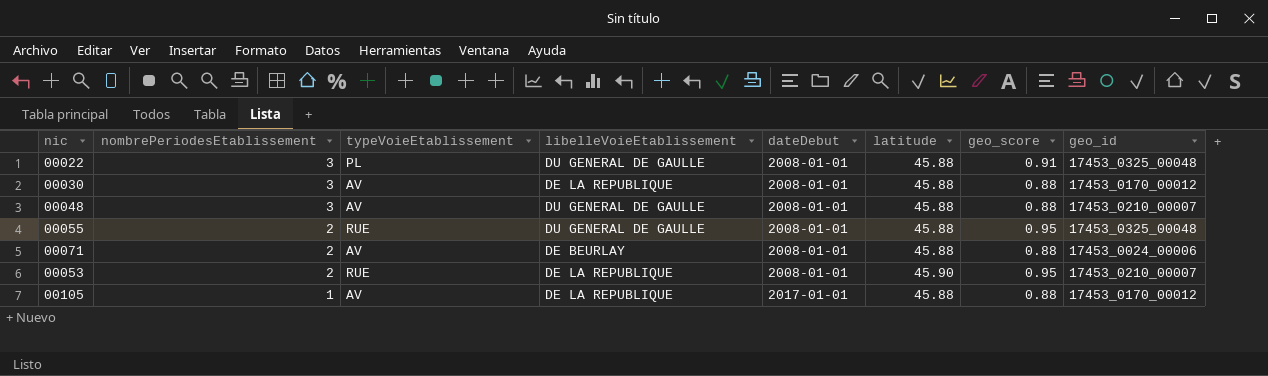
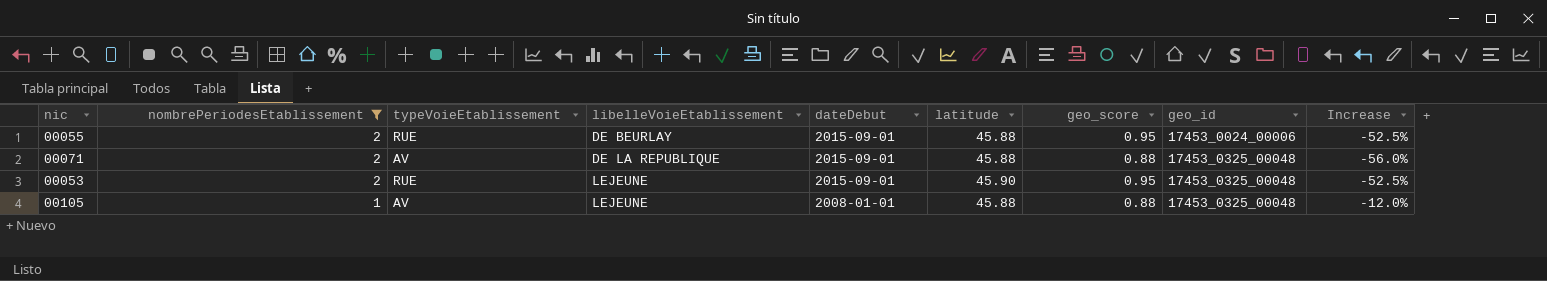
filter: none -> nombrePeriodesEtablissement != 3
column Increase | formula: none -> ([geo_score] - [nombrePeriodesEtablissement]) / [nombrePeriodesEtablissement]
00055 | libelleVoieEtablissement: DU GENERAL DE GAULLE -> DE BEURLAY
00055 | dateDebut: 2008-01-01 -> 2015-09-01
00055 | geo_id: 17453_0325_00048 -> 17453_0024_00006
00071 | libelleVoieEtablissement: DE BEURLAY -> DE LA REPUBLIQUE
00071 | dateDebut: 2008-01-01 -> 2015-09-01
00071 | geo_id: 17453_0024_00006 -> 17453_0325_00048
00053 | libelleVoieEtablissement: DE LA REPUBLIQUE -> LEJEUNE
00053 | dateDebut: 2008-01-01 -> 2015-09-01
00053 | geo_id: 17453_0210_00007 -> 17453_0325_00048
00105 | libelleVoieEtablissement: DE LA REPUBLIQUE -> LEJEUNE
00105 | dateDebut: 2017-01-01 -> 2008-01-01
00105 | geo_id: 17453_0170_00012 -> 17453_0325_00048

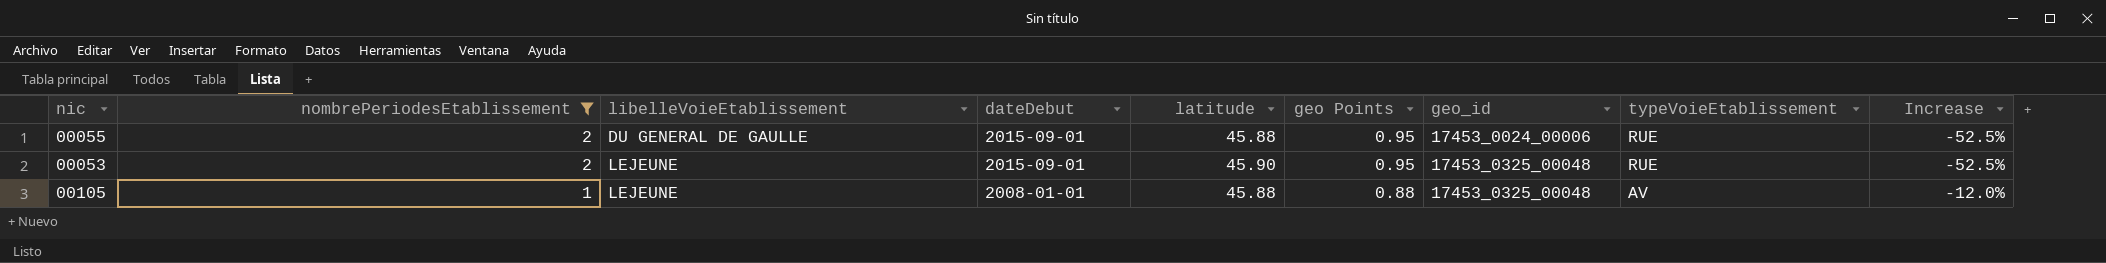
column name: geo_score -> geo Points
column typeVoieEtablissement | position: 3 -> 8
row 00071: 2 | AV | DE LA REPUBLIQUE | 2015-09-01 | 45.88 | 0.88 | 17453_0325_00048 | -56.0% -> none
00055 | libelleVoieEtablissement: DE BEURLAY -> DU GENERAL DE GAULLE

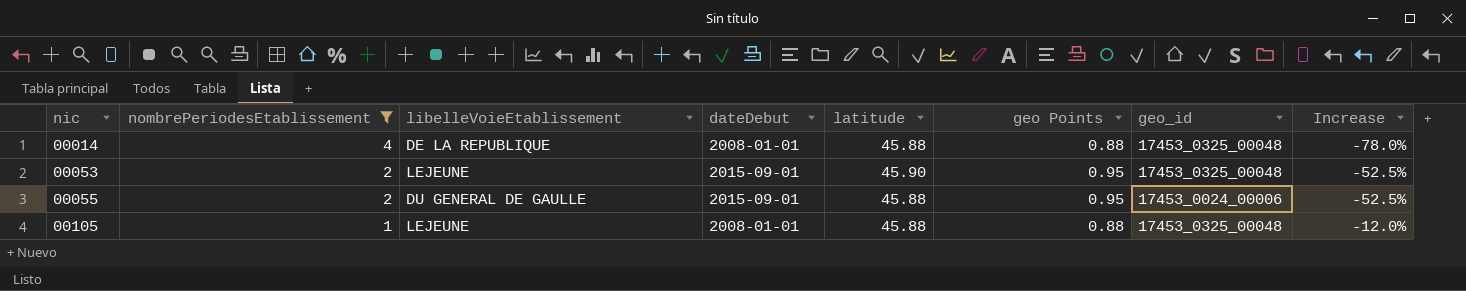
row order: nombrePeriodesEtablissement descending -> nic ascending
column typeVoieEtablissement | position: 8 -> none
row 00014: none -> 4 | DE LA REPUBLIQUE | 2008-01-01 | 45.88 | 0.88 | 17453_0325_00048 | -78.0%

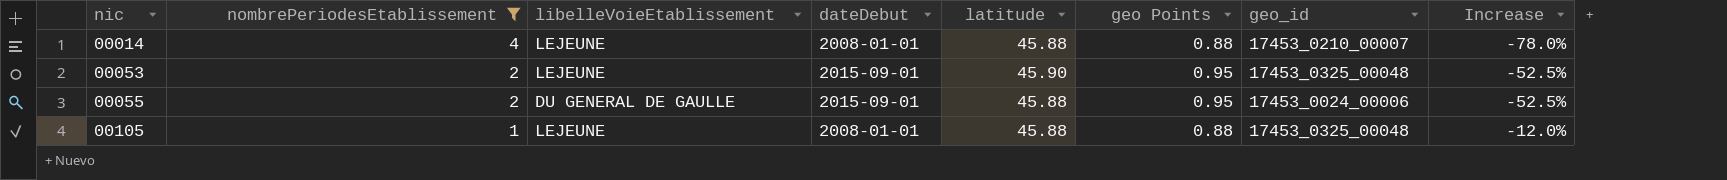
00014 | libelleVoieEtablissement: DE LA REPUBLIQUE -> LEJEUNE
00014 | geo_id: 17453_0325_00048 -> 17453_0210_00007

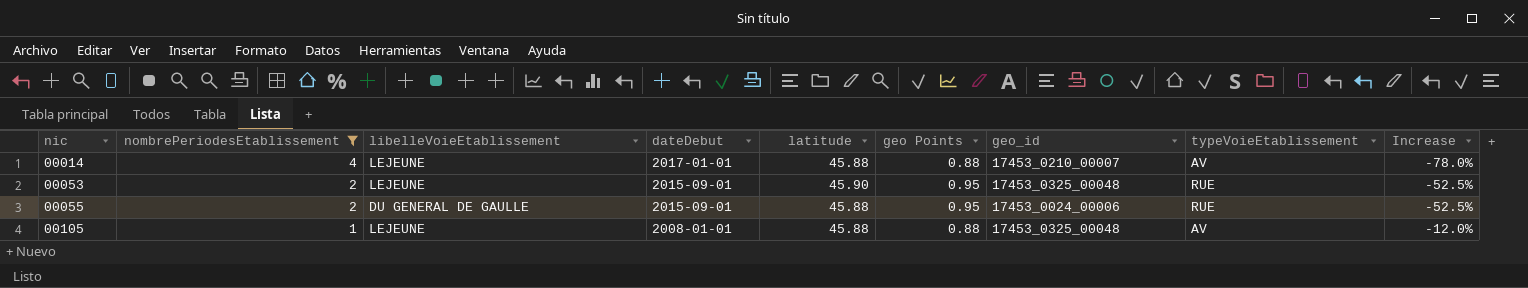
column typeVoieEtablissement | position: none -> 8
00014 | dateDebut: 2008-01-01 -> 2017-01-01

